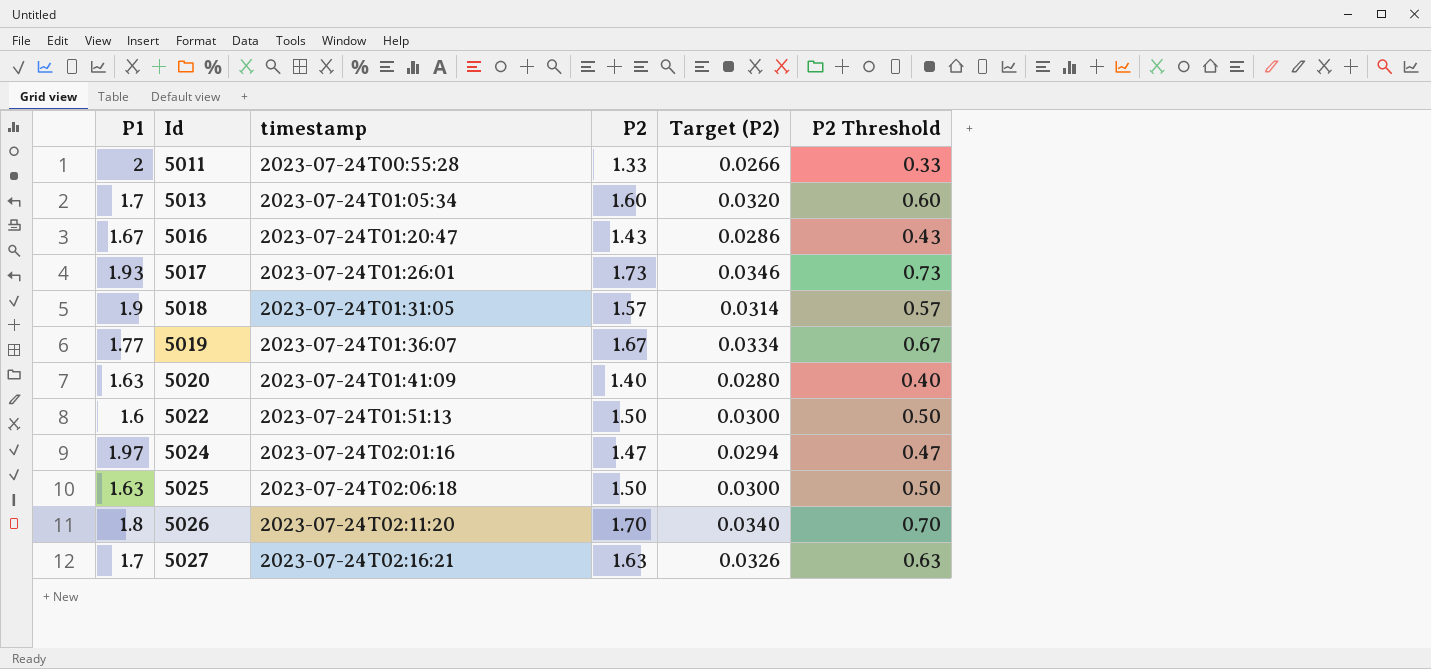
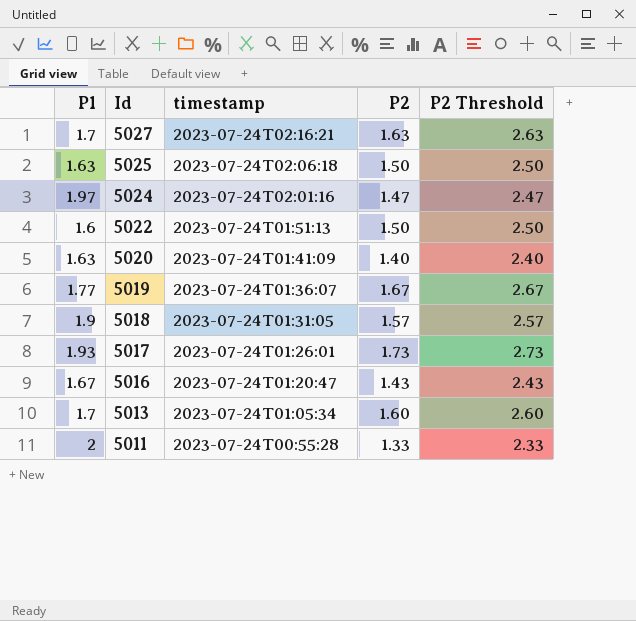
row order: Id ascending -> Id descending
column Target (P2) | formula: [P2] * 0.02 -> none
column P2 Threshold | formula: [P2] - 1 -> [P2] + 1
row 5026: 1.8 | 2023-07-24T02:11:20 | 1.70 | 0.0340 | 0.70 -> none

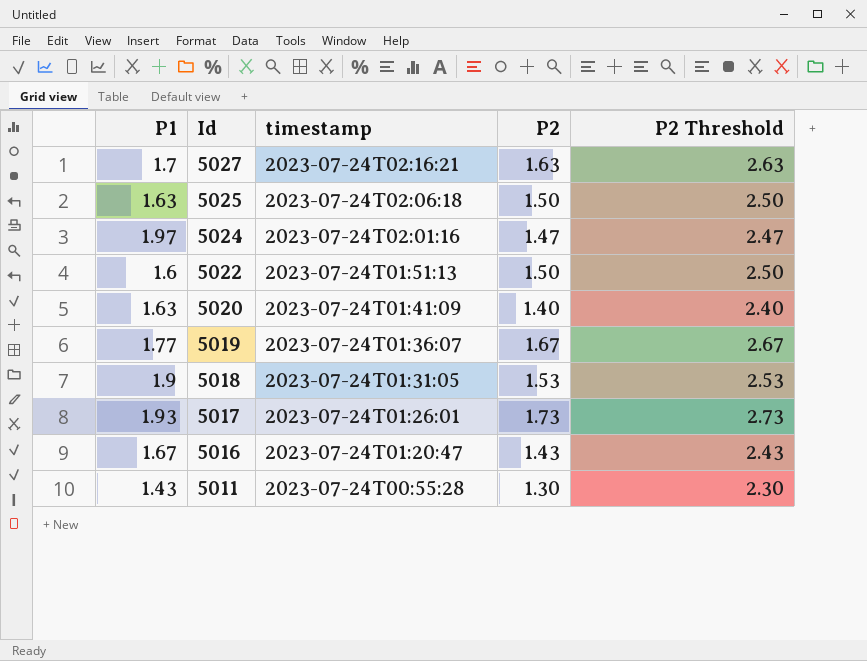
row 5013: 1.7 | 2023-07-24T01:05:34 | 1.60 | 2.60 -> none
5018 | P2: 1.57 -> 1.53
5018 | P2 Threshold: 2.57 -> 2.53
5011 | P1: 2 -> 1.43
5011 | P2: 1.33 -> 1.30
5011 | P2 Threshold: 2.33 -> 2.30

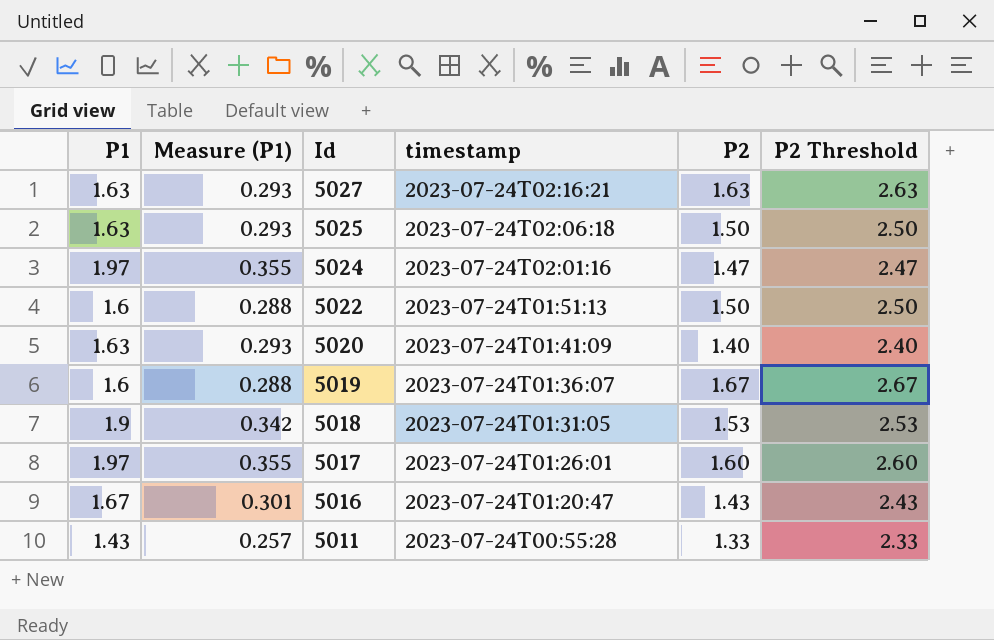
column Measure (P1) | formula: none -> [P1] * 0.18
5027 | P1: 1.7 -> 1.63
5019 | P1: 1.77 -> 1.6
5017 | P1: 1.93 -> 1.97
5017 | P2: 1.73 -> 1.60
5017 | P2 Threshold: 2.73 -> 2.60
5011 | P2: 1.30 -> 1.33
5011 | P2 Threshold: 2.30 -> 2.33

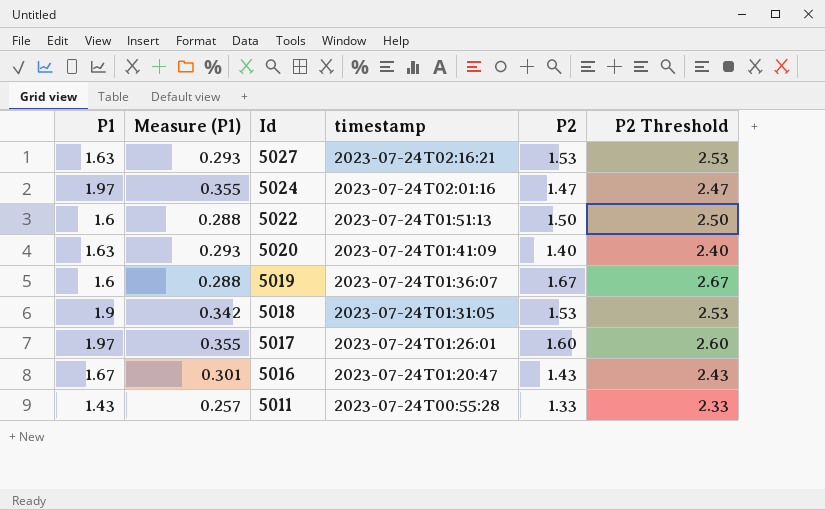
row 5025: 1.63 | 0.293 | 2023-07-24T02:06:18 | 1.50 | 2.50 -> none
5027 | P2: 1.63 -> 1.53
5027 | P2 Threshold: 2.63 -> 2.53

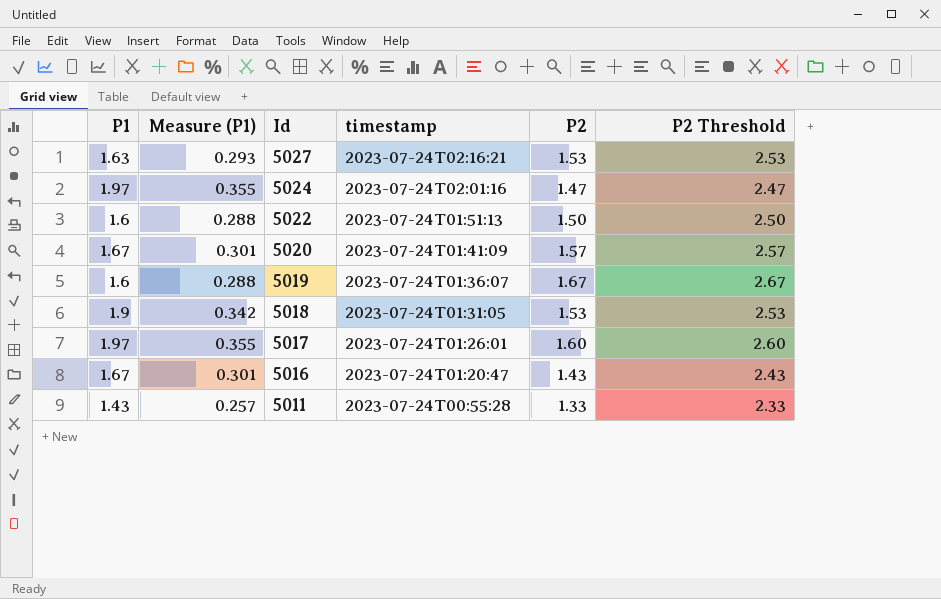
5020 | P1: 1.63 -> 1.67
5020 | Measure (P1): 0.293 -> 0.301
5020 | P2: 1.40 -> 1.57
5020 | P2 Threshold: 2.40 -> 2.57

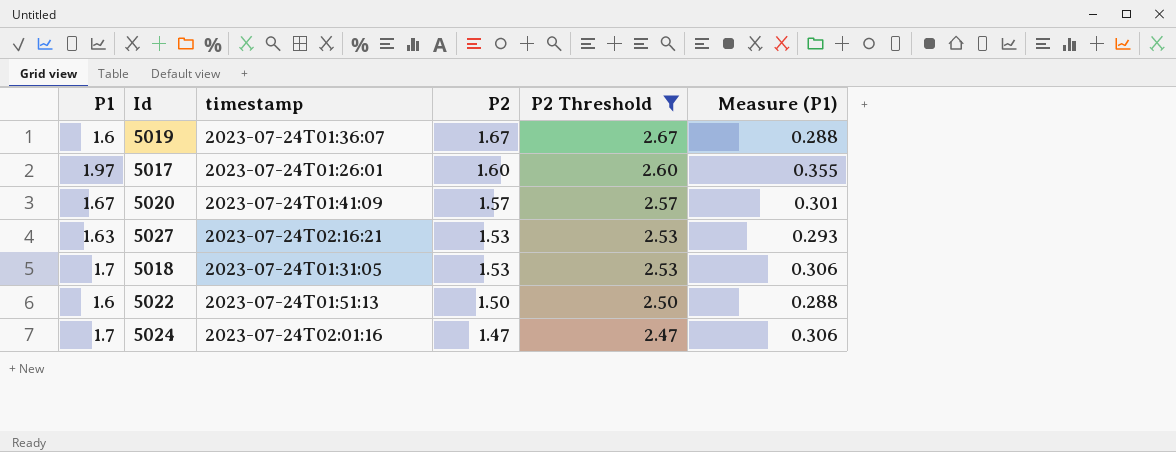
filter: none -> P2 Threshold >= 2.47
row order: Id descending -> P2 descending
column Measure (P1) | position: 2 -> 6
5018 | P1: 1.9 -> 1.7
5018 | Measure (P1): 0.342 -> 0.306
5024 | P1: 1.97 -> 1.7
5024 | Measure (P1): 0.355 -> 0.306

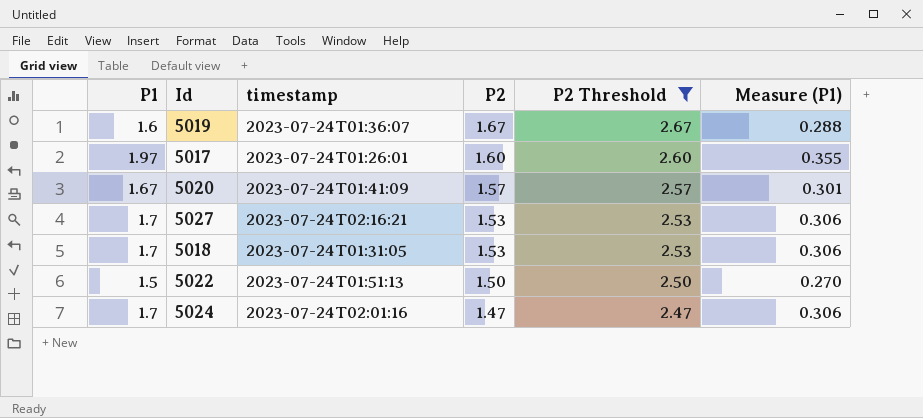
5027 | P1: 1.63 -> 1.7
5027 | Measure (P1): 0.293 -> 0.306
5022 | P1: 1.6 -> 1.5
5022 | Measure (P1): 0.288 -> 0.270

